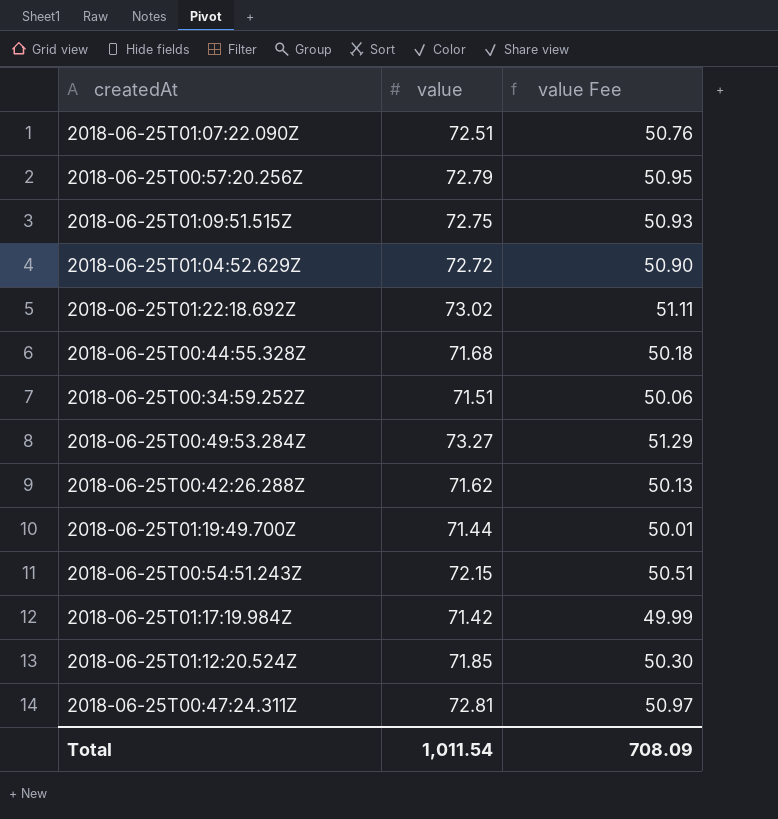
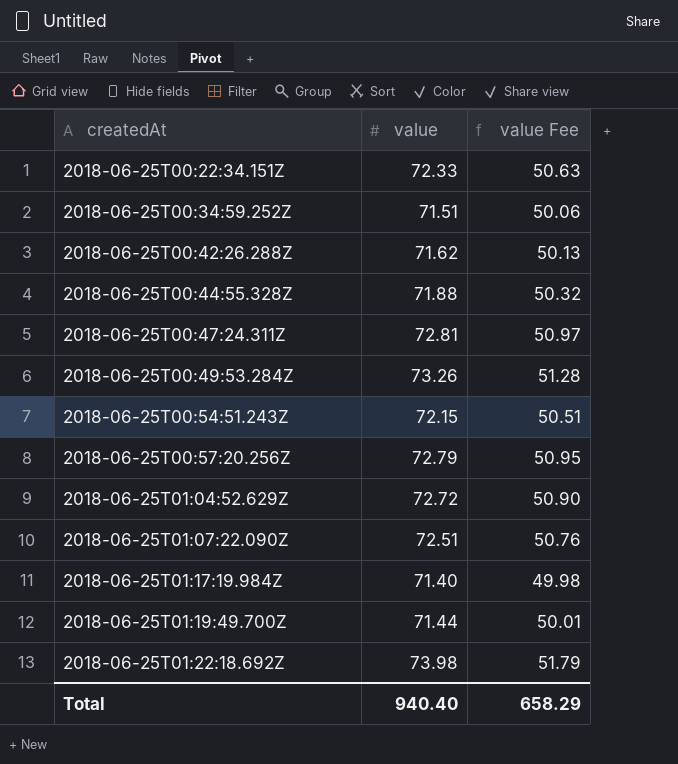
row order: none -> createdAt ascending
row 2018-06-25T01:09:51.515Z: 72.75 | 50.93 -> none
row 2018-06-25T01:12:20.524Z: 71.85 | 50.30 -> none
row 2018-06-25T00:22:34.151Z: none -> 72.33 | 50.63
2018-06-25T00:44:55.328Z | value: 71.68 -> 71.88
2018-06-25T00:44:55.328Z | value Fee: 50.18 -> 50.32
2018-06-25T00:49:53.284Z | value: 73.27 -> 73.26
2018-06-25T00:49:53.284Z | value Fee: 51.29 -> 51.28
2018-06-25T01:17:19.984Z | value: 71.42 -> 71.40
2018-06-25T01:17:19.984Z | value Fee: 49.99 -> 49.98
2018-06-25T01:22:18.692Z | value: 73.02 -> 73.98
2018-06-25T01:22:18.692Z | value Fee: 51.11 -> 51.79
Total | value: 1,011.54 -> 940.40
Total | value Fee: 708.09 -> 658.29

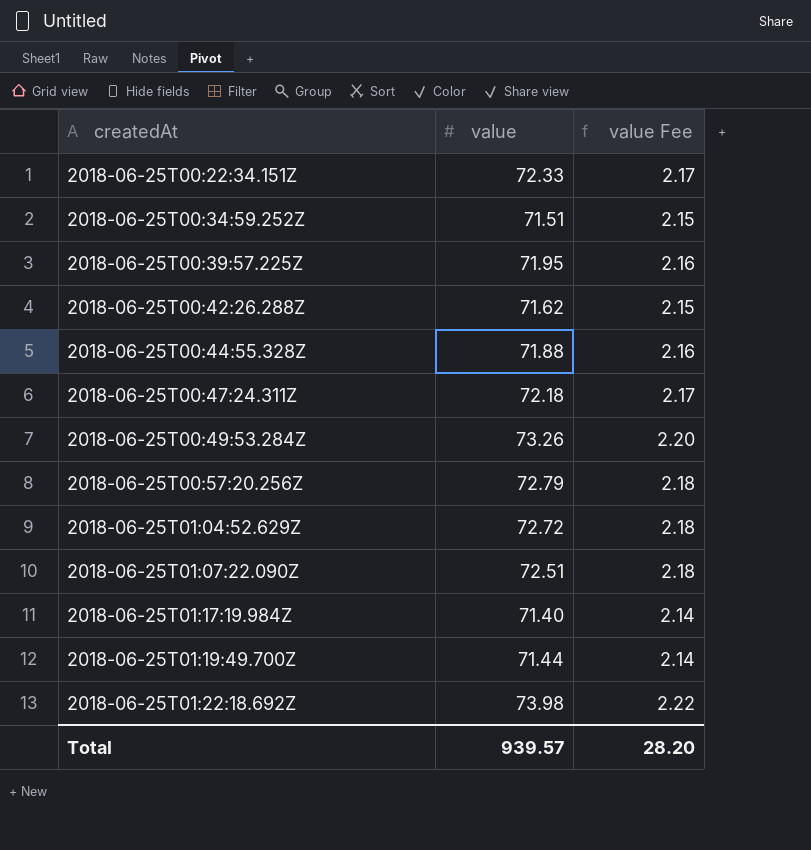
column value Fee | formula: [value] * 0.7 -> [value] * 0.03
row 2018-06-25T00:54:51.243Z: 72.15 | 50.51 -> none
row 2018-06-25T00:39:57.225Z: none -> 71.95 | 2.16
2018-06-25T00:47:24.311Z | value: 72.81 -> 72.18
Total | value: 940.40 -> 939.57
Total | value Fee: 658.29 -> 28.20

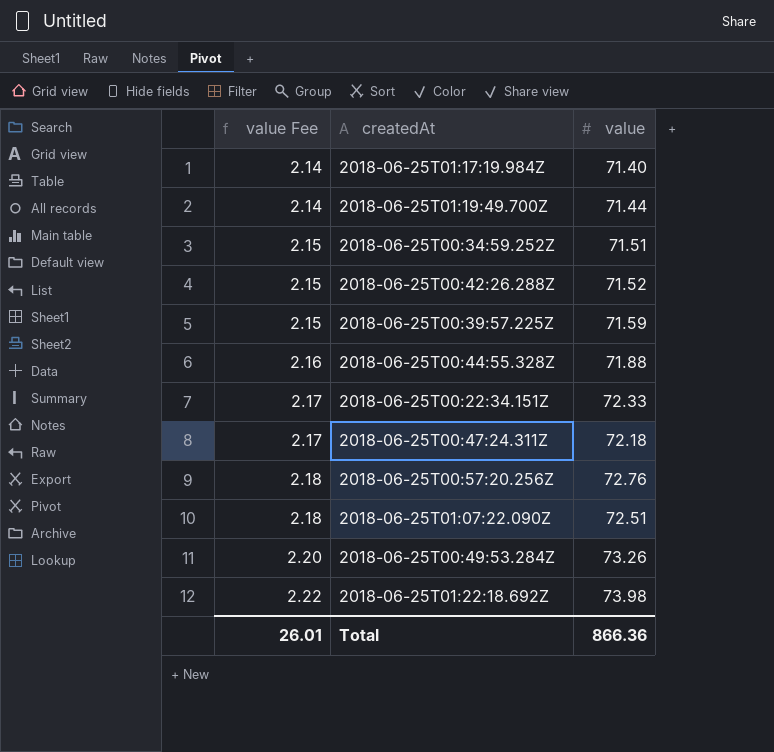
row order: createdAt ascending -> value Fee ascending
column value Fee | position: 3 -> 1
row 2018-06-25T01:04:52.629Z: 72.72 | 2.18 -> none
2018-06-25T00:42:26.288Z | value: 71.62 -> 71.52
2018-06-25T00:39:57.225Z | value Fee: 2.16 -> 2.15
2018-06-25T00:39:57.225Z | value: 71.95 -> 71.59
2018-06-25T00:57:20.256Z | value: 72.79 -> 72.76
Total | value Fee: 28.20 -> 26.01
Total | value: 939.57 -> 866.36

